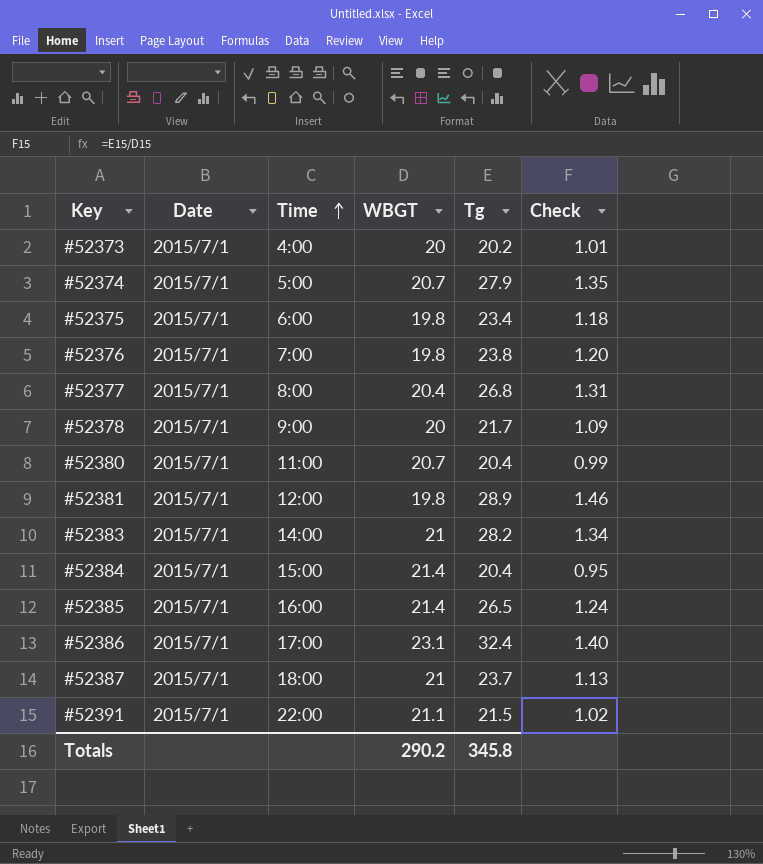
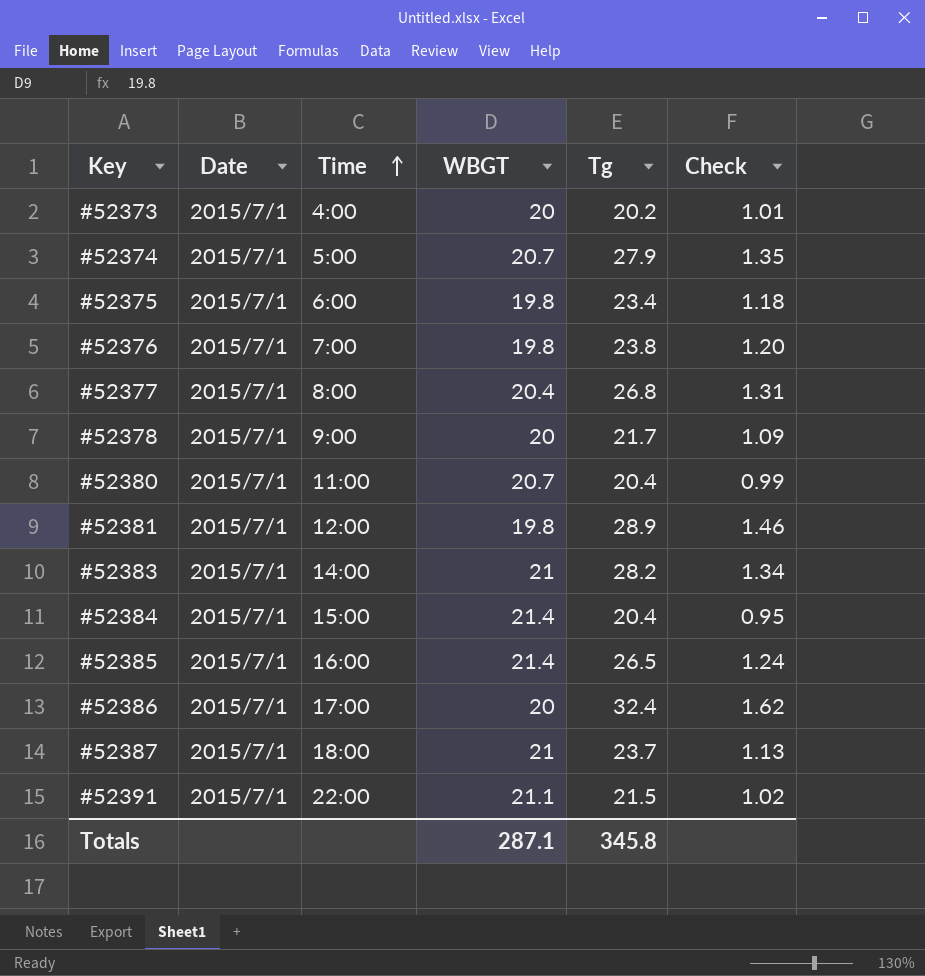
#52386 | WBGT: 23.1 -> 20
#52386 | Check: 1.40 -> 1.62
Totals | WBGT: 290.2 -> 287.1

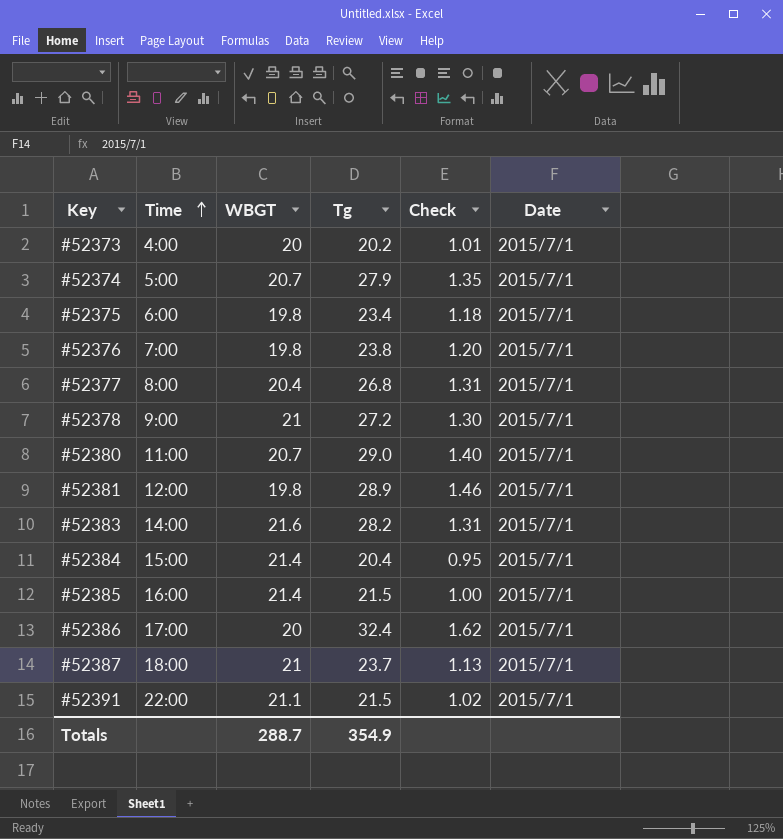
column Date | position: 2 -> 6
#52378 | WBGT: 20 -> 21
#52378 | Tg: 21.7 -> 27.2
#52378 | Check: 1.09 -> 1.30
#52380 | Tg: 20.4 -> 29.0
#52380 | Check: 0.99 -> 1.40
#52383 | WBGT: 21 -> 21.6
#52383 | Check: 1.34 -> 1.31
#52385 | Tg: 26.5 -> 21.5
#52385 | Check: 1.24 -> 1.00
Totals | WBGT: 287.1 -> 288.7
Totals | Tg: 345.8 -> 354.9

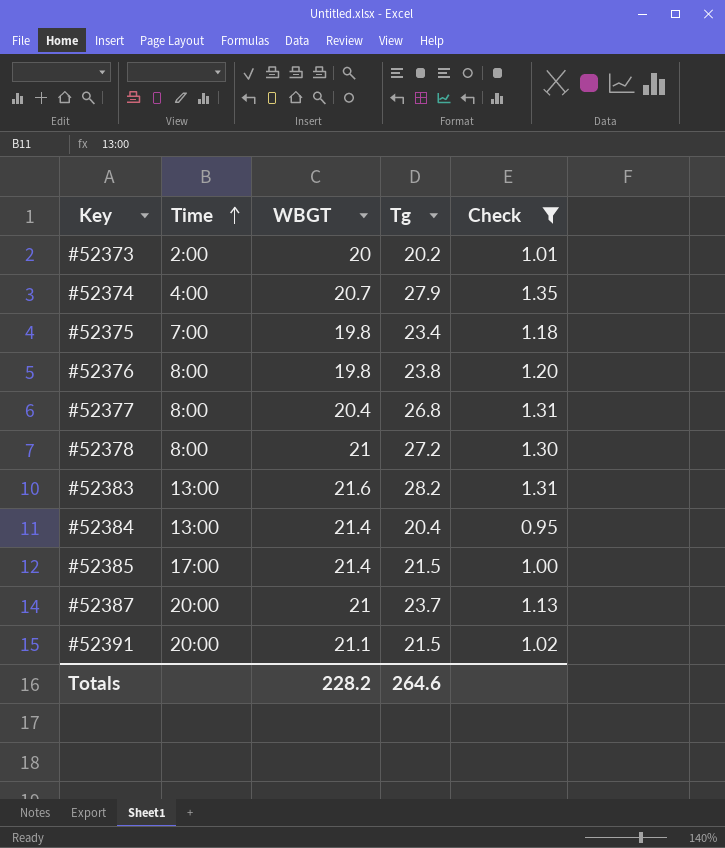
filter: none -> Check <= 1.35
column Date | position: 6 -> none
#52373 | Time: 4:00 -> 2:00
#52374 | Time: 5:00 -> 4:00
#52375 | Time: 6:00 -> 7:00
#52376 | Time: 7:00 -> 8:00
#52378 | Time: 9:00 -> 8:00
#52383 | Time: 14:00 -> 13:00
#52384 | Time: 15:00 -> 13:00
#52385 | Time: 16:00 -> 17:00
#52387 | Time: 18:00 -> 20:00
#52391 | Time: 22:00 -> 20:00
Totals | WBGT: 288.7 -> 228.2
Totals | Tg: 354.9 -> 264.6

